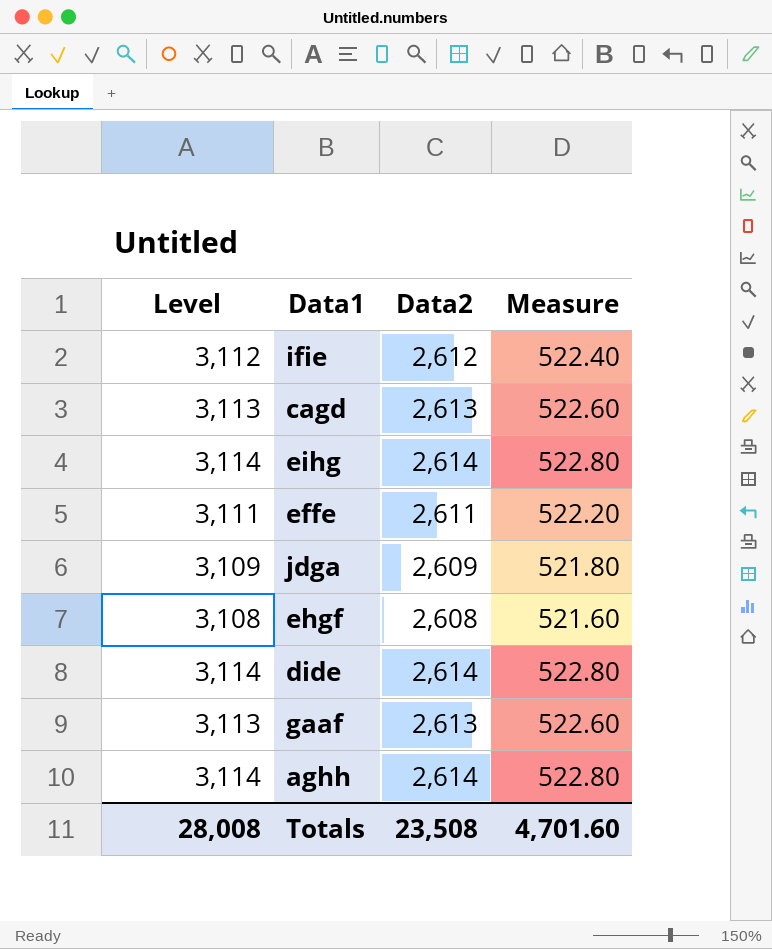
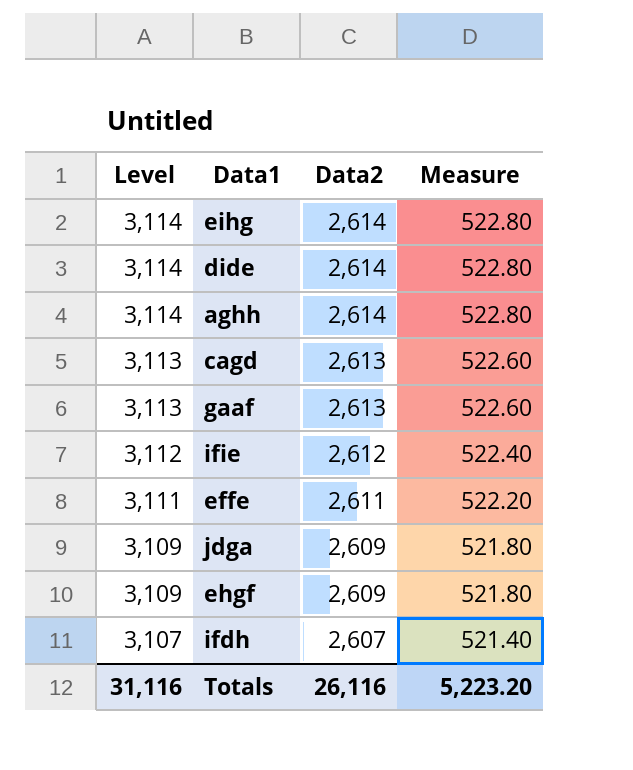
row order: none -> Level descending
ehgf | Level: 3,108 -> 3,109
ehgf | Data2: 2,608 -> 2,609
ehgf | Measure: 521.60 -> 521.80
row ifdh: none -> 3,107 | 2,607 | 521.40
Totals | Level: 28,008 -> 31,116
Totals | Data2: 23,508 -> 26,116
Totals | Measure: 4,701.60 -> 5,223.20

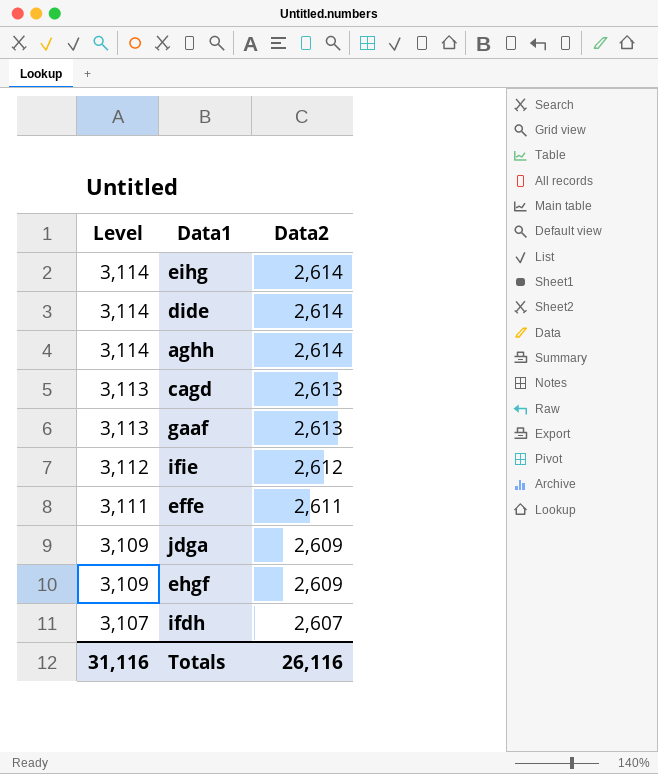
column Measure | formula: [Data2] * 0.2 -> none

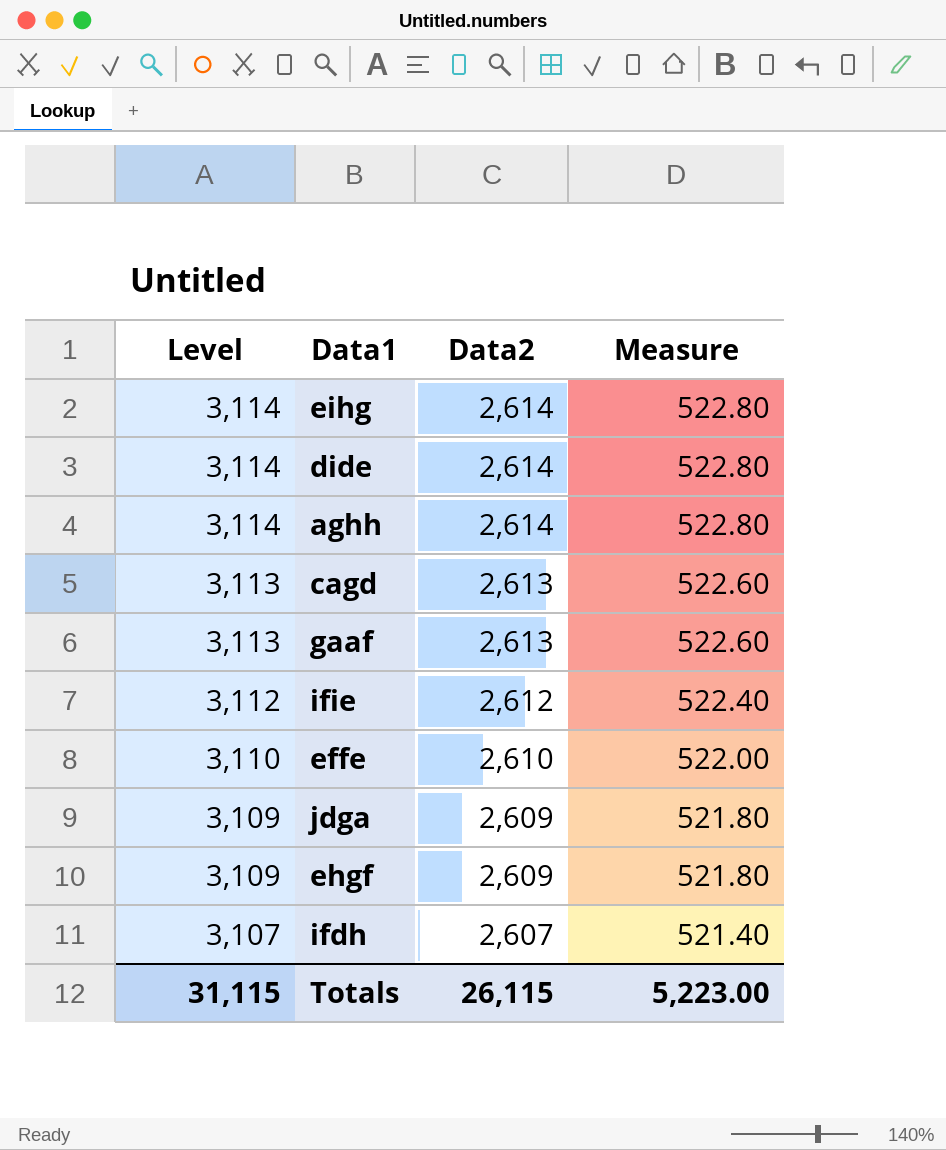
column Measure | formula: none -> [Data2] * 0.2
effe | Level: 3,111 -> 3,110
effe | Data2: 2,611 -> 2,610
Totals | Level: 31,116 -> 31,115
Totals | Data2: 26,116 -> 26,115

